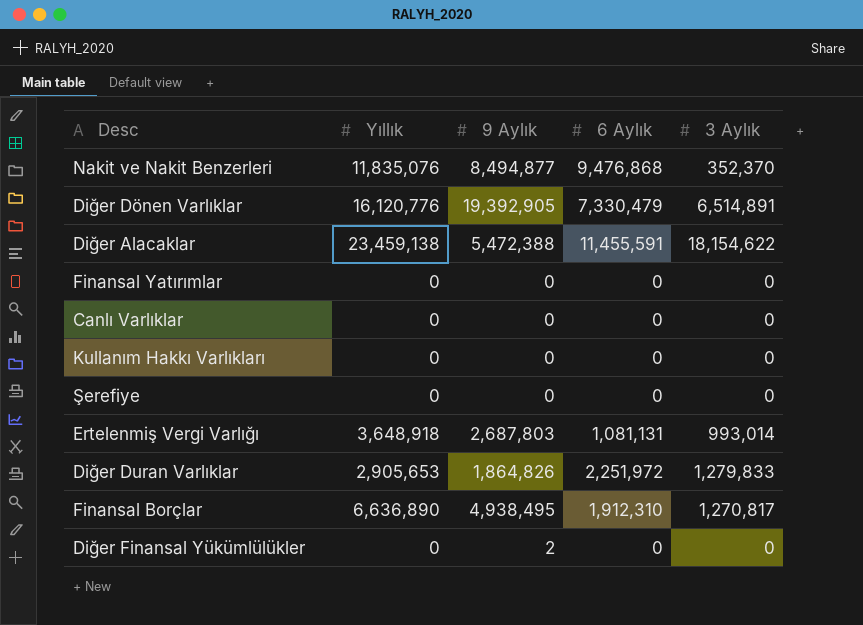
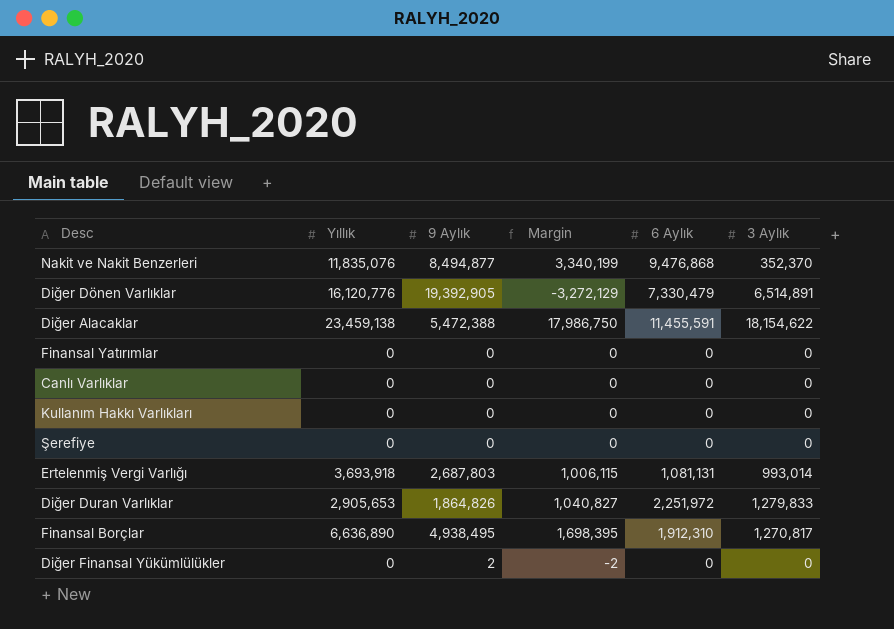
column Margin | formula: none -> [Yıllık] - [9 Aylık]
Ertelenmiş Vergi Varlığı | Yıllık: 3,648,918 -> 3,693,918

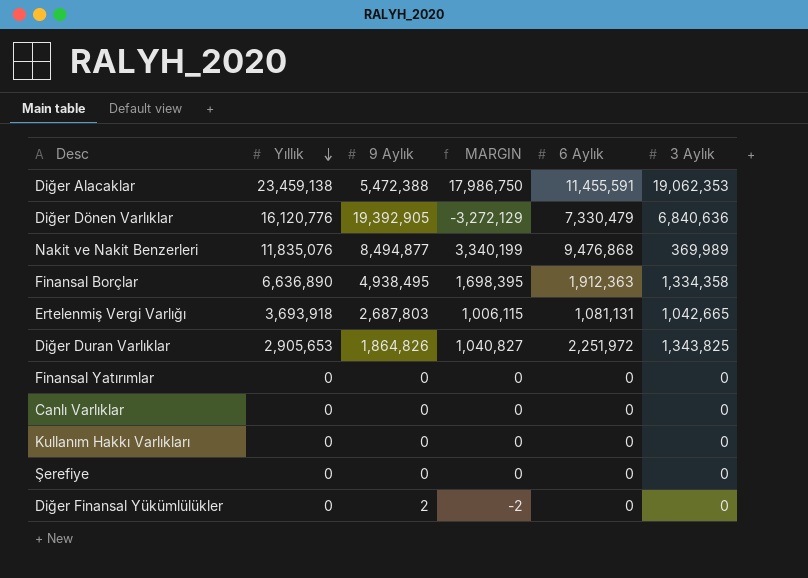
row order: none -> Yıllık descending
column name: Margin -> MARGIN
Diğer Alacaklar | 3 Aylık: 18,154,622 -> 19,062,353
Diğer Dönen Varlıklar | 3 Aylık: 6,514,891 -> 6,840,636
Nakit ve Nakit Benzerleri | 3 Aylık: 352,370 -> 369,989
Finansal Borçlar | 6 Aylık: 1,912,310 -> 1,912,363
Finansal Borçlar | 3 Aylık: 1,270,817 -> 1,334,358
Ertelenmiş Vergi Varlığı | 3 Aylık: 993,014 -> 1,042,665
Diğer Duran Varlıklar | 3 Aylık: 1,279,833 -> 1,343,825

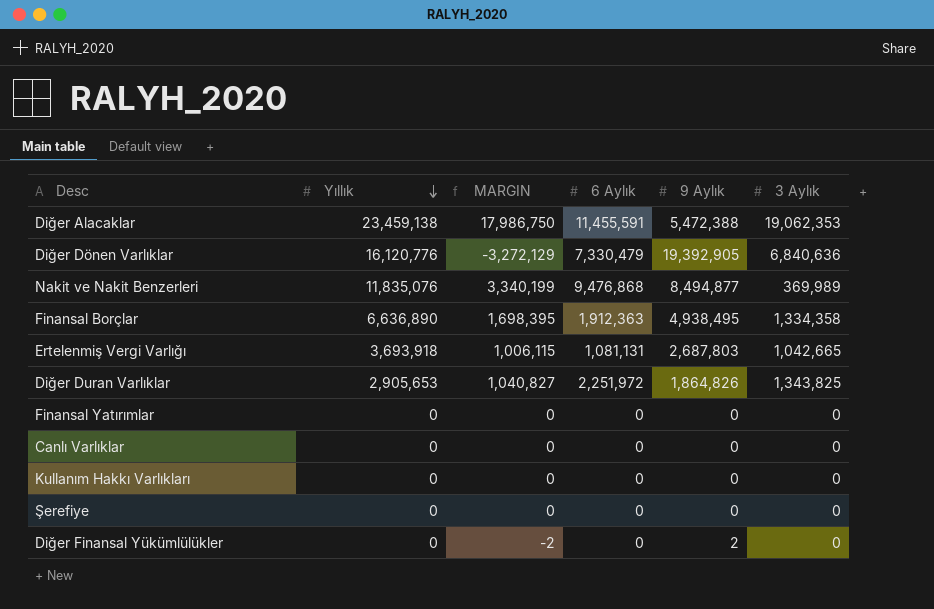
column 9 Aylık | position: 3 -> 5

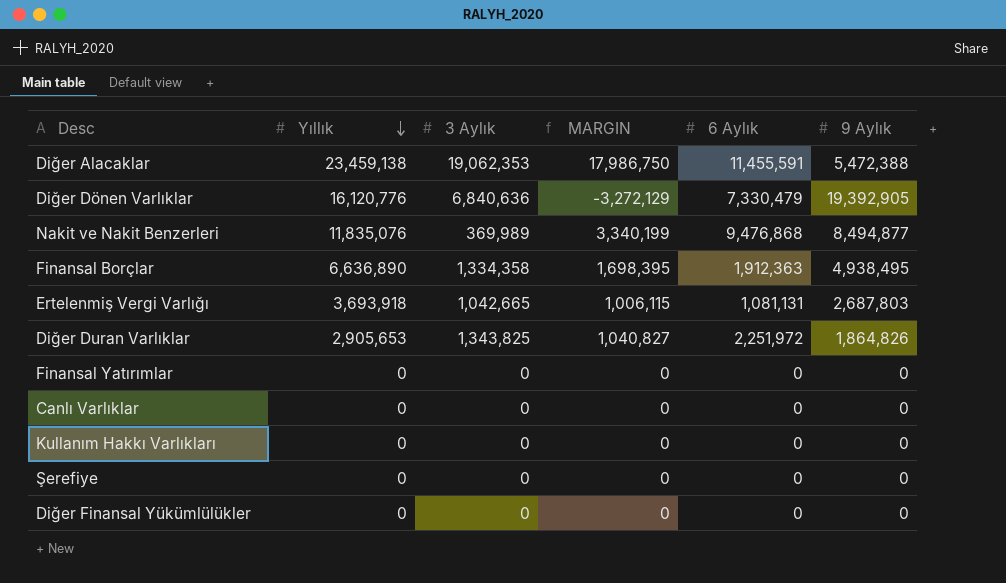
column 3 Aylık | position: 6 -> 3
Diğer Finansal Yükümlülükler | MARGIN: -2 -> 0
Diğer Finansal Yükümlülükler | 9 Aylık: 2 -> 0

